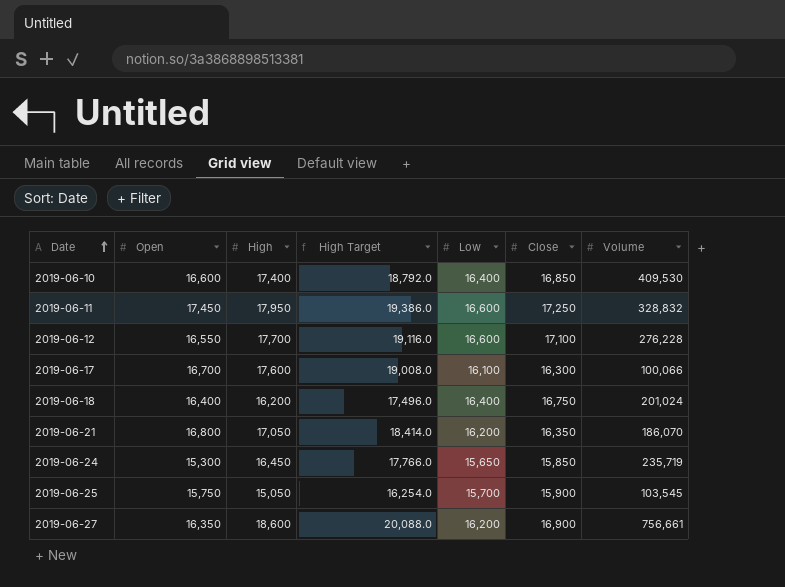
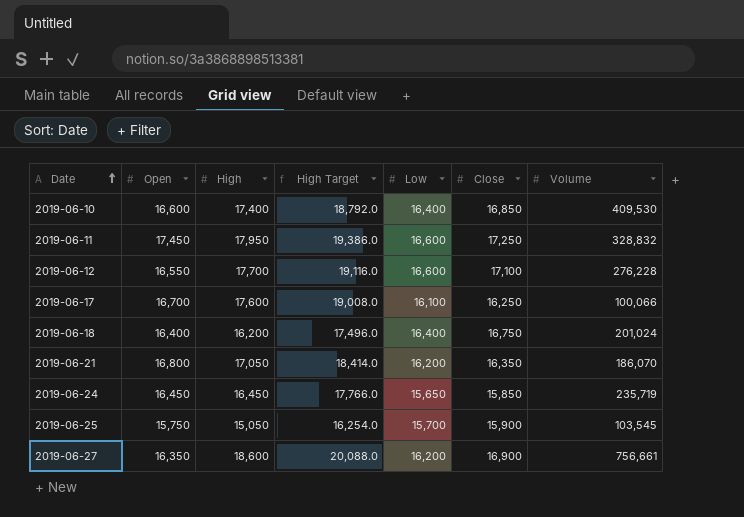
2019-06-17 | Close: 16,300 -> 16,250
2019-06-24 | Open: 15,300 -> 16,450

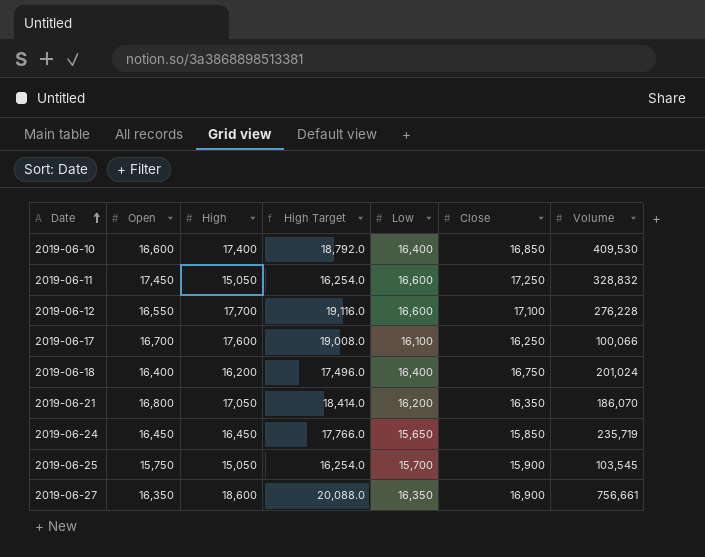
2019-06-11 | High: 17,950 -> 15,050
2019-06-11 | High Target: 19,386.0 -> 16,254.0
2019-06-27 | Low: 16,200 -> 16,350

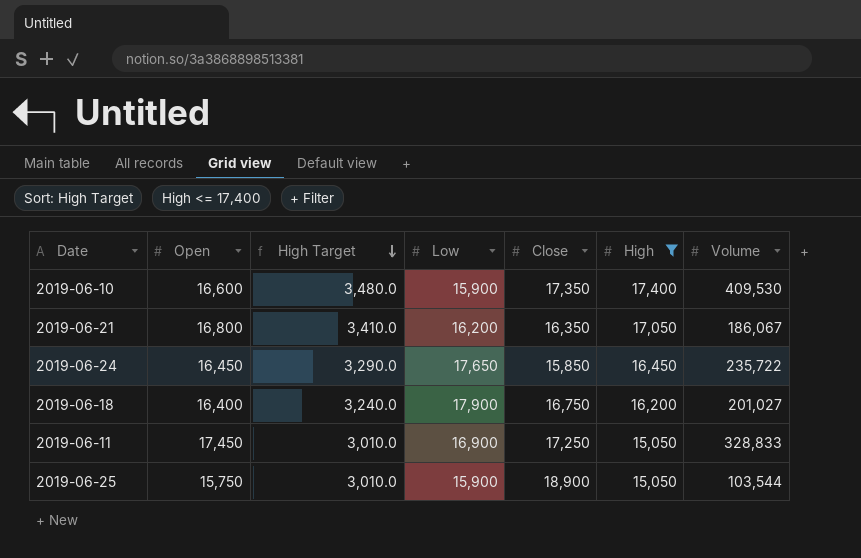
filter: none -> High <= 17,400
row order: Date ascending -> High Target descending
column High Target | formula: [High] * 1.08 -> [High] * 0.2
column High | position: 3 -> 6
2019-06-10 | Low: 16,400 -> 15,900
2019-06-10 | Close: 16,850 -> 17,350
2019-06-21 | Volume: 186,070 -> 186,067
2019-06-24 | Low: 15,650 -> 17,650
2019-06-24 | Volume: 235,719 -> 235,722
2019-06-18 | Low: 16,400 -> 17,900
2019-06-18 | Volume: 201,024 -> 201,027
2019-06-11 | Low: 16,600 -> 16,900
2019-06-11 | Volume: 328,832 -> 328,833
2019-06-25 | Low: 15,700 -> 15,900
2019-06-25 | Close: 15,900 -> 18,900
2019-06-25 | Volume: 103,545 -> 103,544

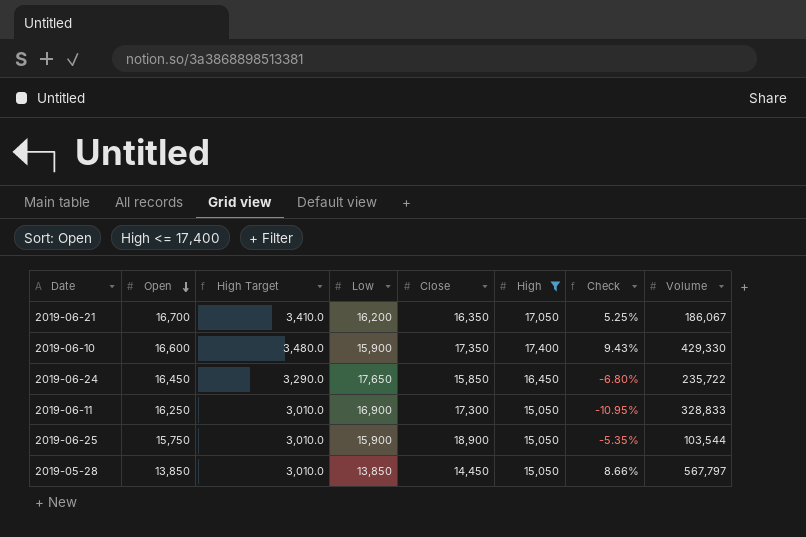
row order: High Target descending -> Open descending
column Check | formula: none -> ([High] - [Low]) / [Low]
row 2019-06-18: 16,400 | 3,240.0 | 17,900 | 16,750 | 16,200 | 201,027 -> none
2019-06-21 | Open: 16,800 -> 16,700
2019-06-10 | Volume: 409,530 -> 429,330
2019-06-11 | Open: 17,450 -> 16,250
2019-06-11 | Close: 17,250 -> 17,300
row 2019-05-28: none -> 13,850 | 3,010.0 | 13,850 | 14,450 | 15,050 | 8.66% | 567,797

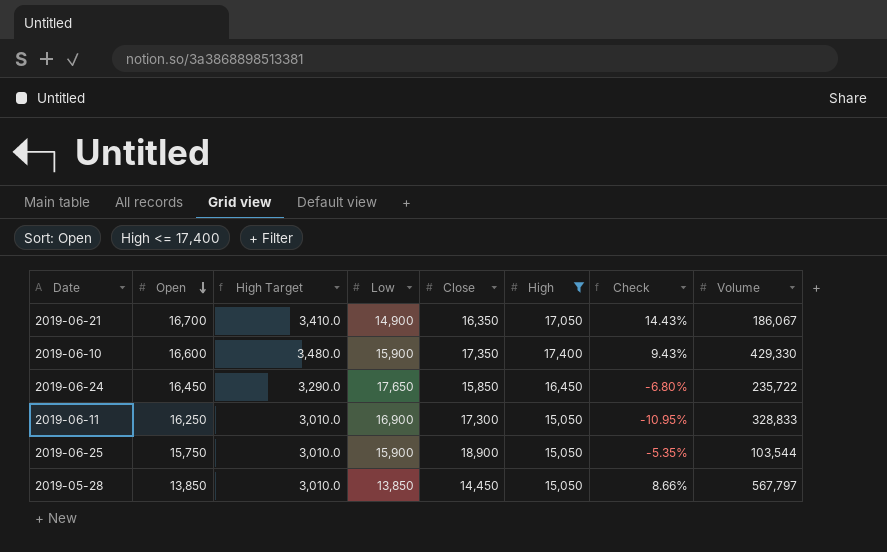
2019-06-21 | Low: 16,200 -> 14,900
2019-06-21 | Check: 5.25% -> 14.43%

